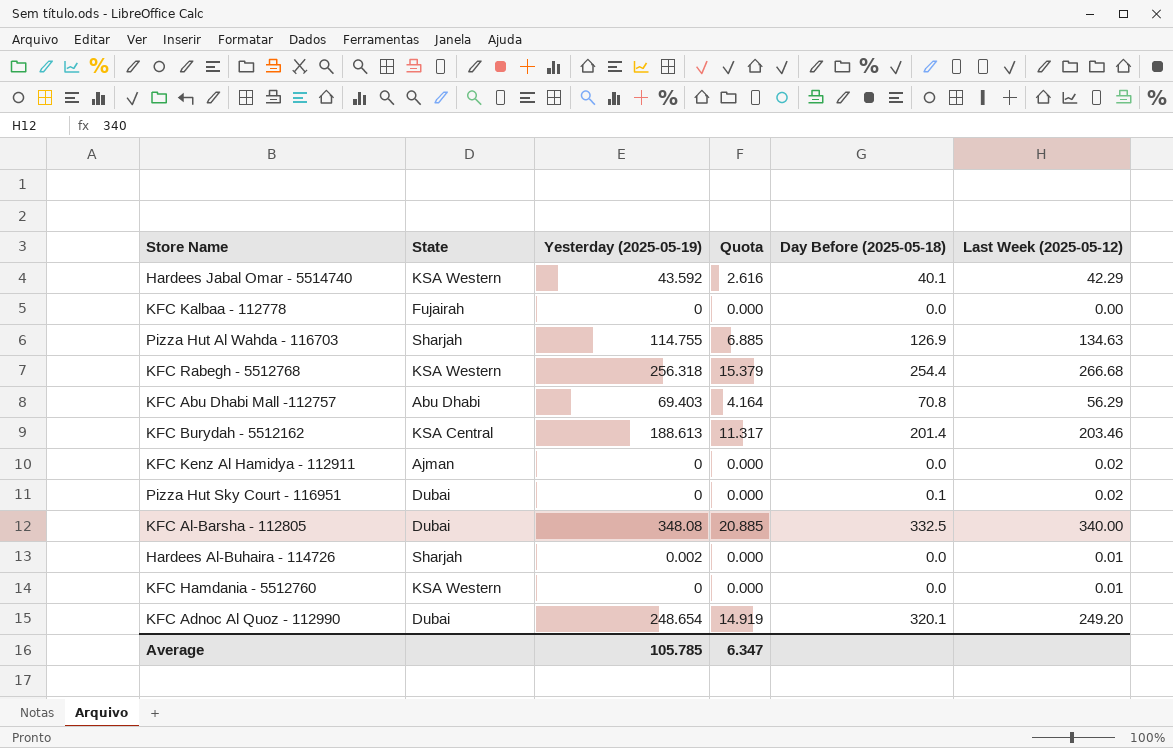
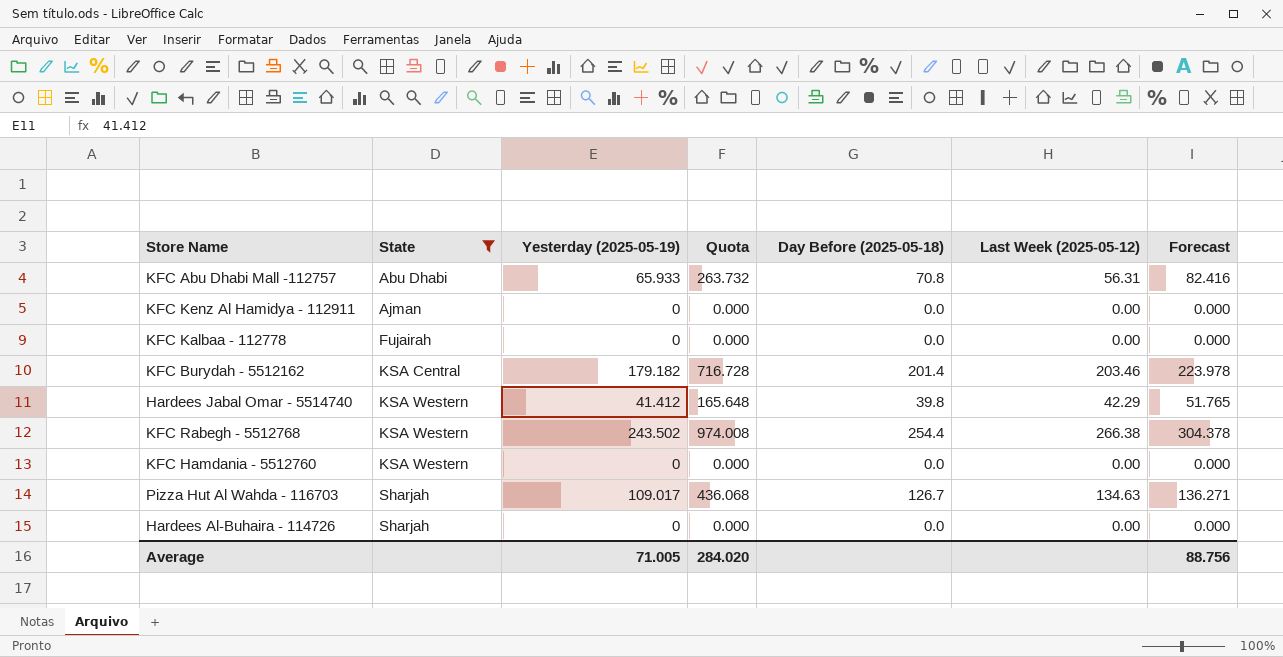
filter: none -> State != Dubai
row order: none -> State ascending
column Quota | formula: [Yesterday (2025-05-19)] * 0.06 -> [Yesterday (2025-05-19)] * 4
column Forecast | formula: none -> [Yesterday (2025-05-19)] * 1.25
KFC Abu Dhabi Mall -112757 | Yesterday (2025-05-19): 69.403 -> 65.933
KFC Abu Dhabi Mall -112757 | Last Week (2025-05-12): 56.29 -> 56.31
KFC Kenz Al Hamidya - 112911 | Last Week (2025-05-12): 0.02 -> 0.00
KFC Burydah - 5512162 | Yesterday (2025-05-19): 188.613 -> 179.182
Hardees Jabal Omar - 5514740 | Yesterday (2025-05-19): 43.592 -> 41.412
Hardees Jabal Omar - 5514740 | Day Before (2025-05-18): 40.1 -> 39.8
KFC Rabegh - 5512768 | Yesterday (2025-05-19): 256.318 -> 243.502
KFC Rabegh - 5512768 | Last Week (2025-05-12): 266.68 -> 266.38
KFC Hamdania - 5512760 | Last Week (2025-05-12): 0.01 -> 0.00
Pizza Hut Al Wahda - 116703 | Yesterday (2025-05-19): 114.755 -> 109.017
Pizza Hut Al Wahda - 116703 | Day Before (2025-05-18): 126.9 -> 126.7
Hardees Al-Buhaira - 114726 | Yesterday (2025-05-19): 0.002 -> 0
Hardees Al-Buhaira - 114726 | Last Week (2025-05-12): 0.01 -> 0.00
Average | Yesterday (2025-05-19): 105.785 -> 71.005
Average | Quota: 6.347 -> 284.020

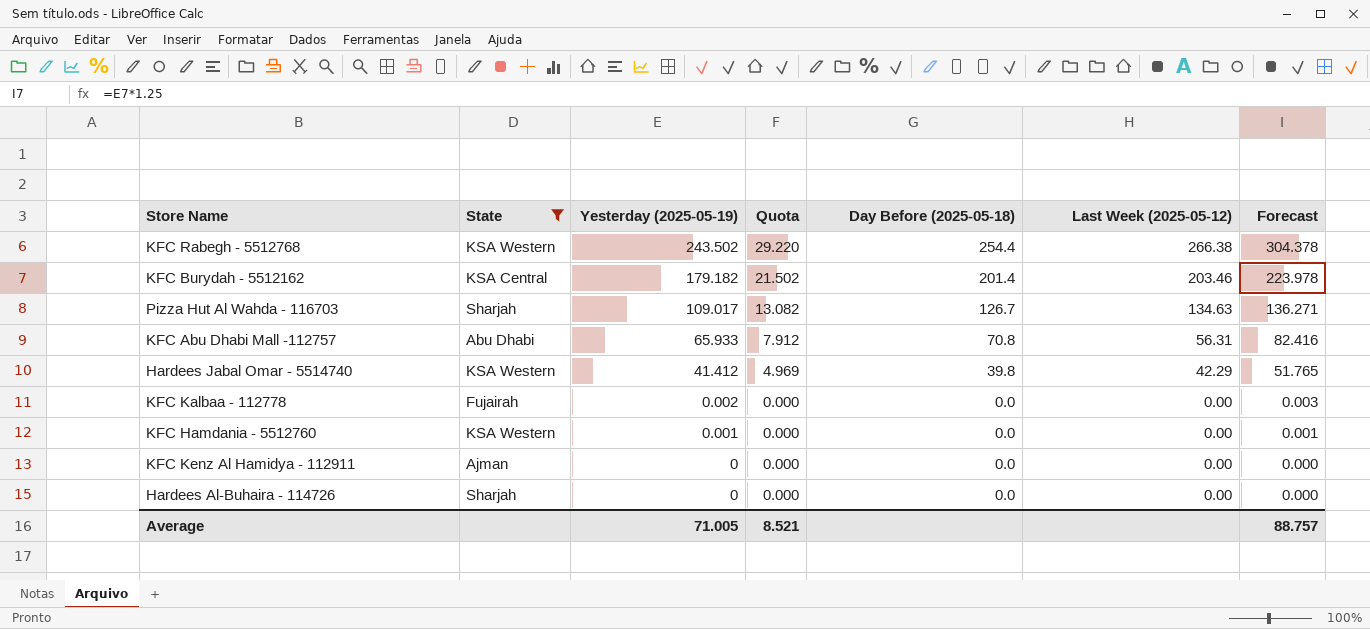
row order: State ascending -> Yesterday (2025-05-19) descending
column Quota | formula: [Yesterday (2025-05-19)] * 4 -> [Yesterday (2025-05-19)] * 0.12
KFC Kalbaa - 112778 | Yesterday (2025-05-19): 0 -> 0.002
KFC Kalbaa - 112778 | Forecast: 0.000 -> 0.003
KFC Hamdania - 5512760 | Yesterday (2025-05-19): 0 -> 0.001
KFC Hamdania - 5512760 | Forecast: 0.000 -> 0.001
Average | Quota: 284.020 -> 8.521
Average | Forecast: 88.756 -> 88.757

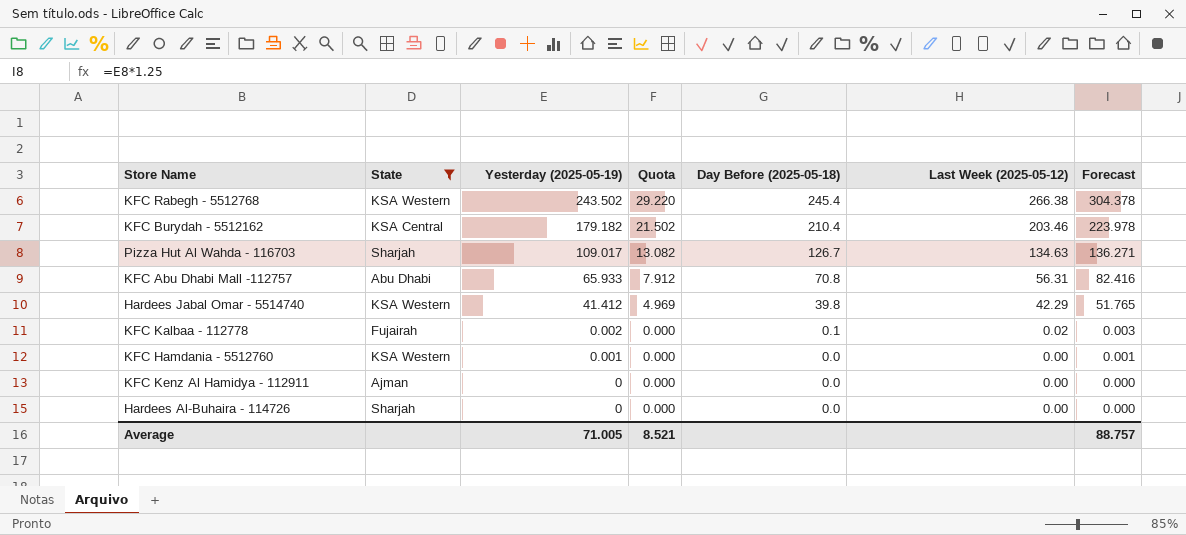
KFC Rabegh - 5512768 | Day Before (2025-05-18): 254.4 -> 245.4
KFC Burydah - 5512162 | Day Before (2025-05-18): 201.4 -> 210.4
KFC Kalbaa - 112778 | Day Before (2025-05-18): 0.0 -> 0.1
KFC Kalbaa - 112778 | Last Week (2025-05-12): 0.00 -> 0.02

